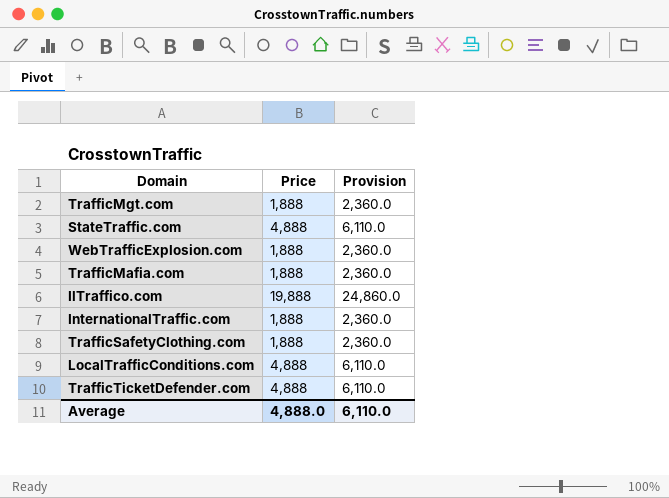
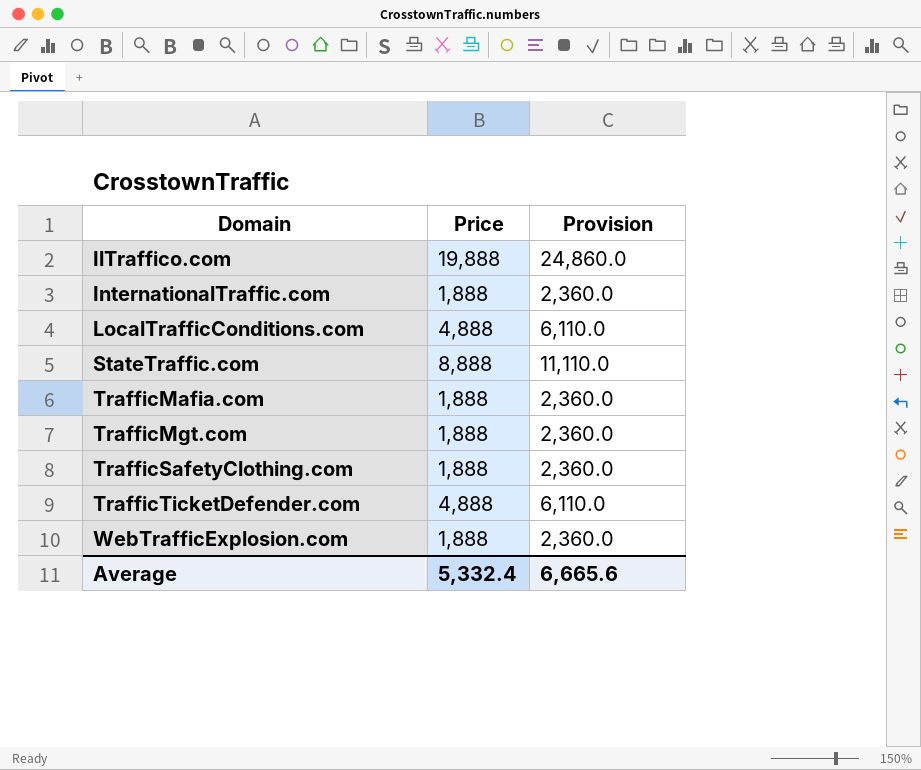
row order: none -> Domain ascending
StateTraffic.com | Price: 4,888 -> 8,888
StateTraffic.com | Provision: 6,110.0 -> 11,110.0
Average | Price: 4,888.0 -> 5,332.4
Average | Provision: 6,110.0 -> 6,665.6

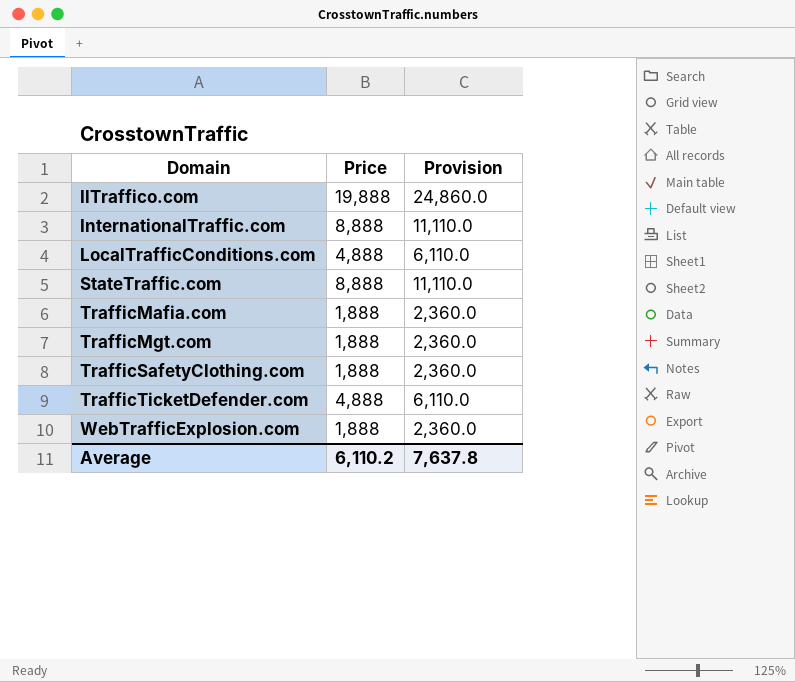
InternationalTraffic.com | Price: 1,888 -> 8,888
InternationalTraffic.com | Provision: 2,360.0 -> 11,110.0
Average | Price: 5,332.4 -> 6,110.2
Average | Provision: 6,665.6 -> 7,637.8

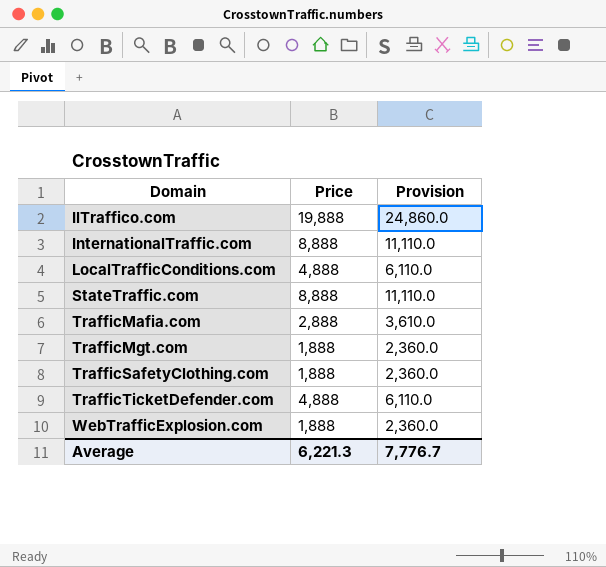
TrafficMafia.com | Price: 1,888 -> 2,888
TrafficMafia.com | Provision: 2,360.0 -> 3,610.0
Average | Price: 6,110.2 -> 6,221.3
Average | Provision: 7,637.8 -> 7,776.7

